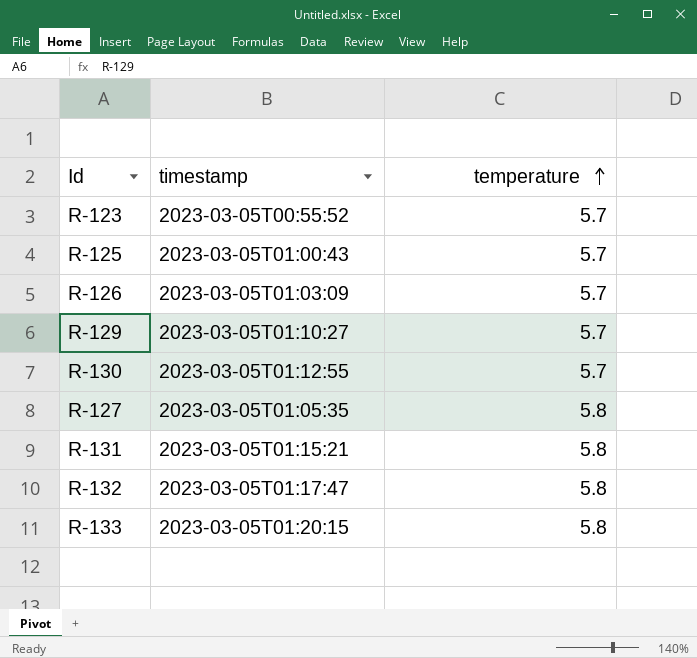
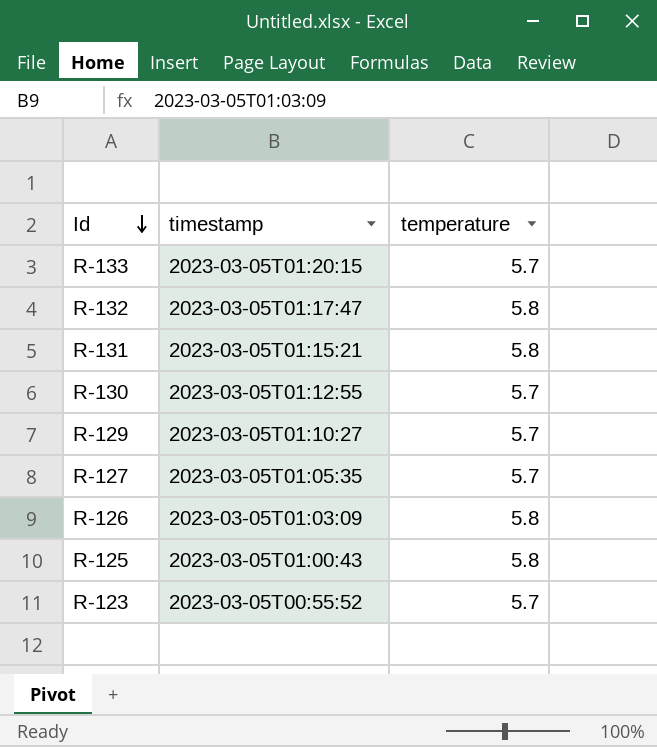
row order: temperature ascending -> Id descending
R-133 | temperature: 5.8 -> 5.7
R-127 | temperature: 5.8 -> 5.7
R-126 | temperature: 5.7 -> 5.8
R-125 | temperature: 5.7 -> 5.8

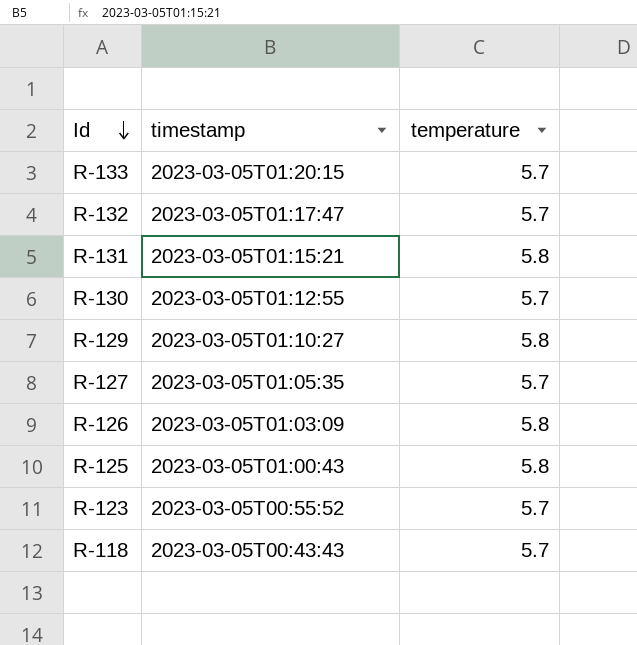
R-132 | temperature: 5.8 -> 5.7
R-129 | temperature: 5.7 -> 5.8
row R-118: none -> 2023-03-05T00:43:43 | 5.7

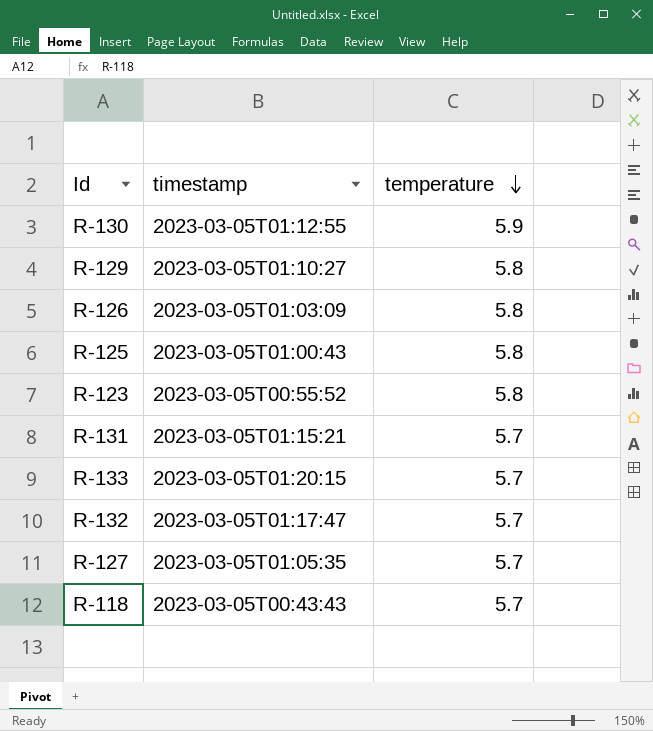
row order: Id descending -> temperature descending
R-130 | temperature: 5.7 -> 5.9
R-123 | temperature: 5.7 -> 5.8
R-131 | temperature: 5.8 -> 5.7

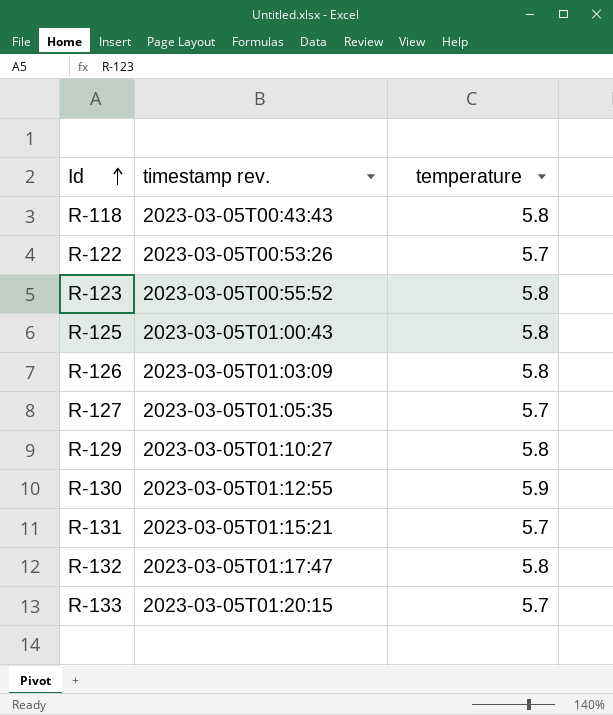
row order: temperature descending -> Id ascending
column name: timestamp -> timestamp rev.
R-118 | temperature: 5.7 -> 5.8
row R-122: none -> 2023-03-05T00:53:26 | 5.7
R-132 | temperature: 5.7 -> 5.8

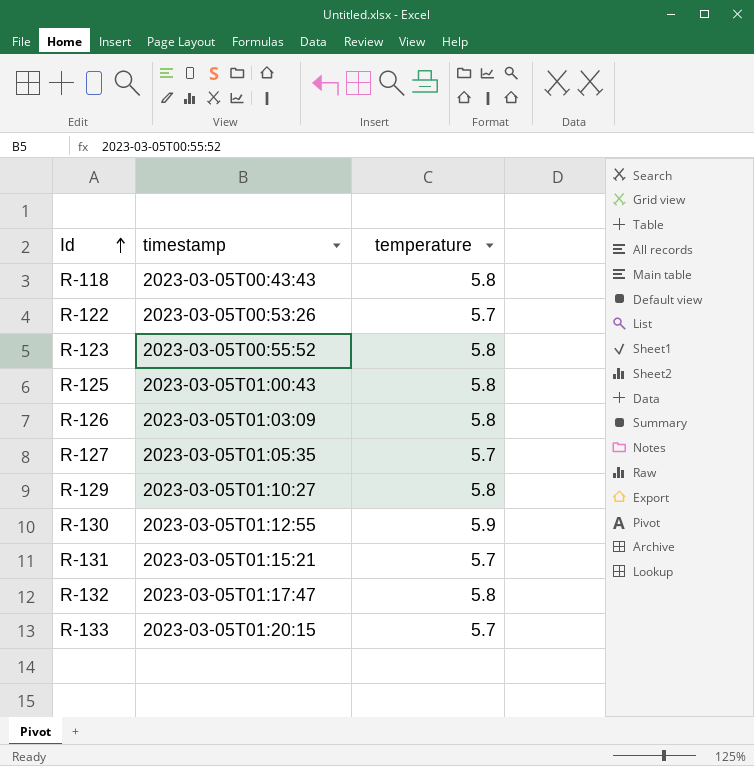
column name: timestamp rev. -> timestamp

